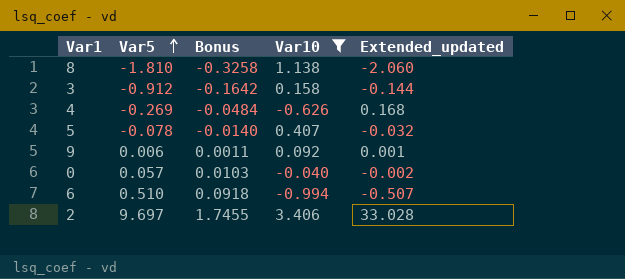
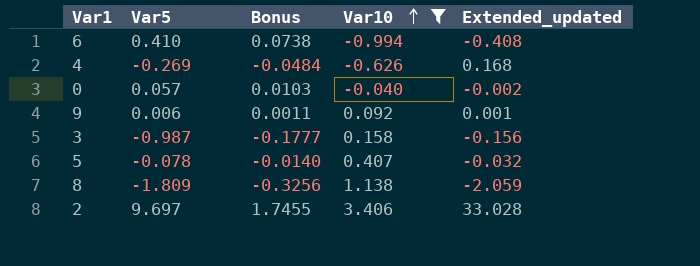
row order: Var5 ascending -> Var10 ascending
6 | Var5: 0.510 -> 0.410
6 | Bonus: 0.0918 -> 0.0738
6 | Extended_updated: -0.507 -> -0.408
3 | Var5: -0.912 -> -0.987
3 | Bonus: -0.1642 -> -0.1777
3 | Extended_updated: -0.144 -> -0.156
8 | Var5: -1.810 -> -1.809
8 | Bonus: -0.3258 -> -0.3256
8 | Extended_updated: -2.060 -> -2.059

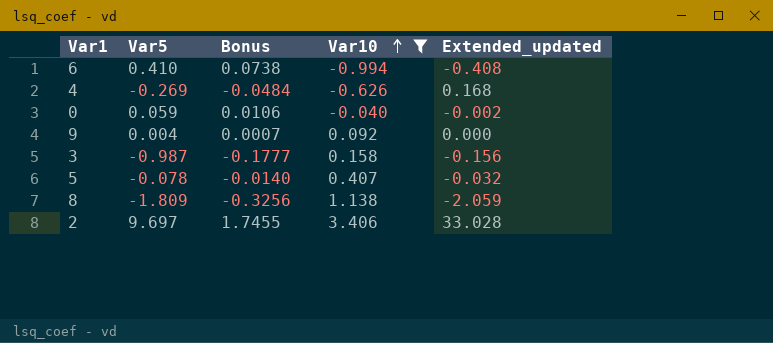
0 | Var5: 0.057 -> 0.059
0 | Bonus: 0.0103 -> 0.0106
9 | Var5: 0.006 -> 0.004
9 | Bonus: 0.0011 -> 0.0007
9 | Extended_updated: 0.001 -> 0.000

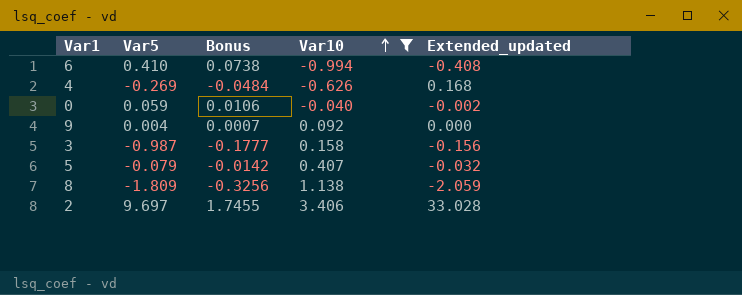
5 | Var5: -0.078 -> -0.079
5 | Bonus: -0.0140 -> -0.0142

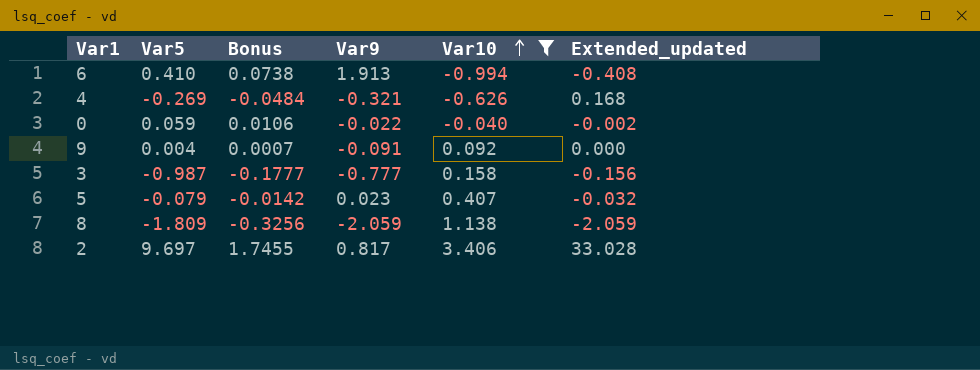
column Var9 | position: none -> 4

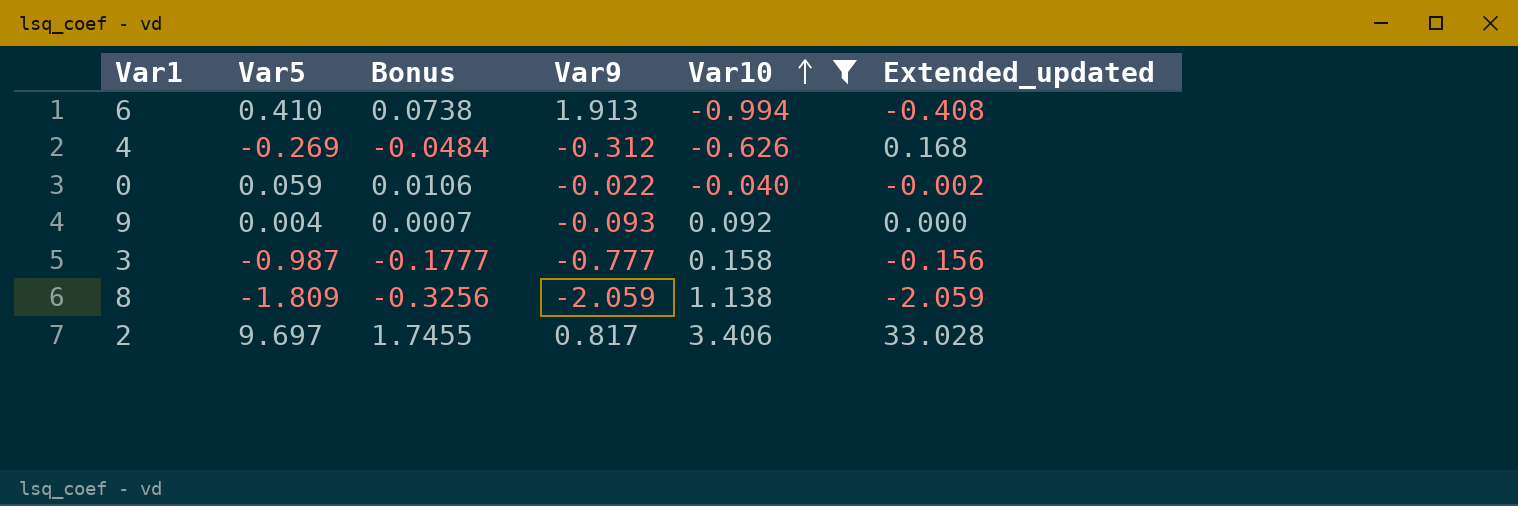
row 5: -0.079 | -0.0142 | 0.023 | 0.407 | -0.032 -> none
4 | Var9: -0.321 -> -0.312
9 | Var9: -0.091 -> -0.093

